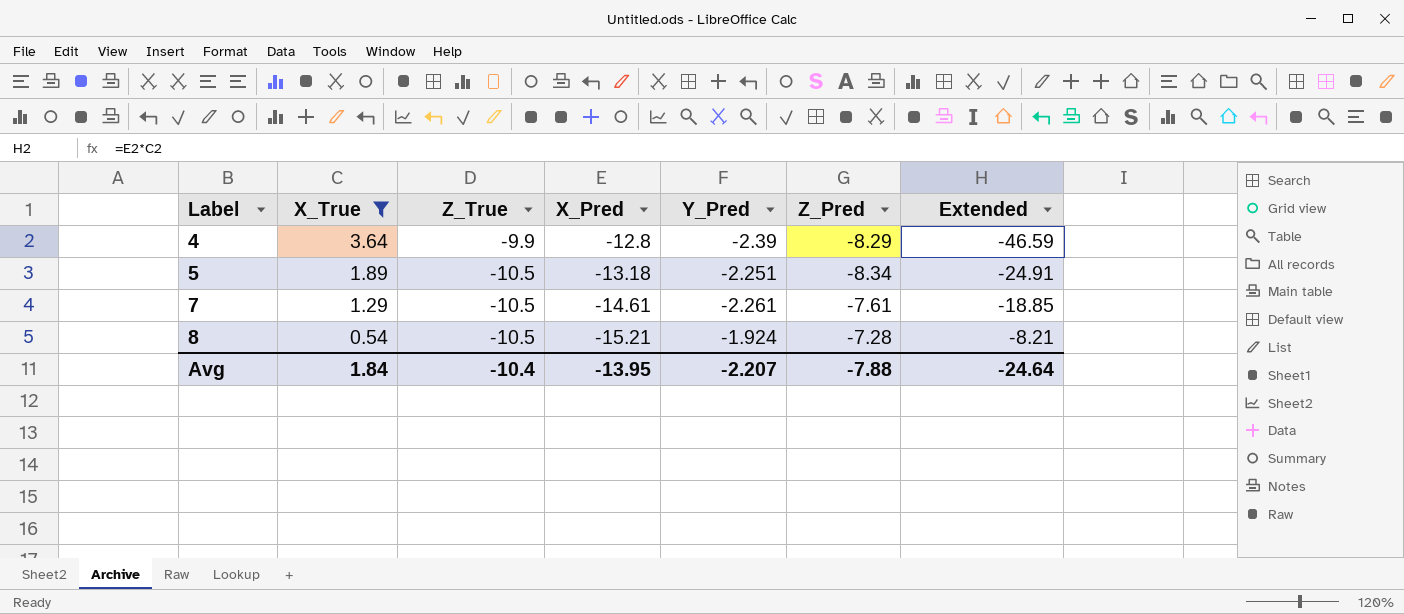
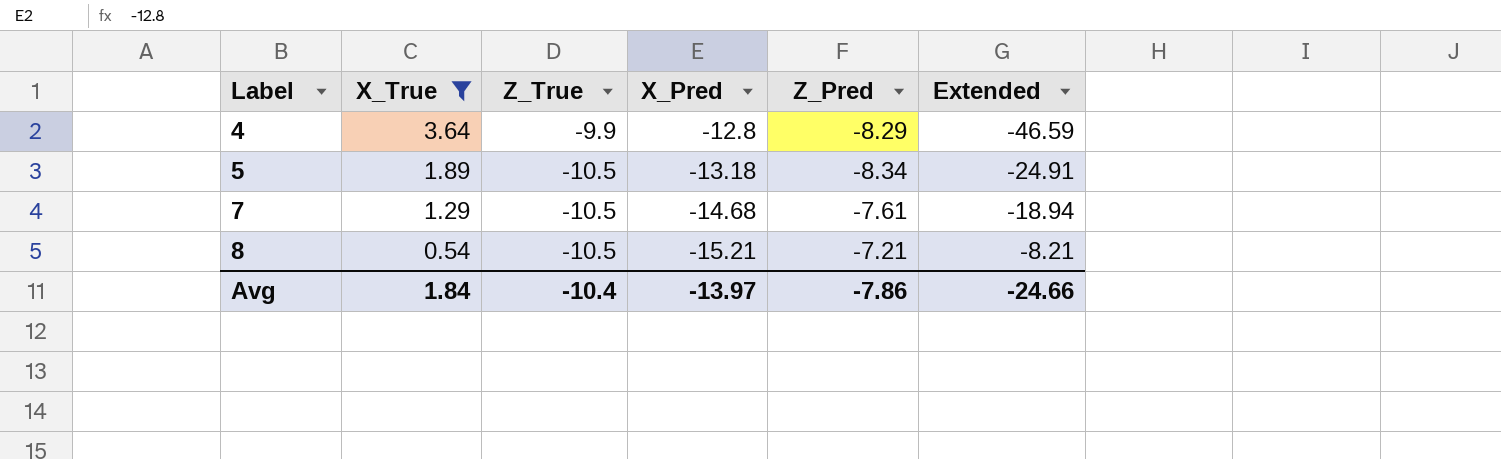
column Y_Pred | position: 5 -> none
7 | X_Pred: -14.61 -> -14.68
7 | Extended: -18.85 -> -18.94
8 | Z_Pred: -7.28 -> -7.21
Avg | X_Pred: -13.95 -> -13.97
Avg | Z_Pred: -7.88 -> -7.86
Avg | Extended: -24.64 -> -24.66

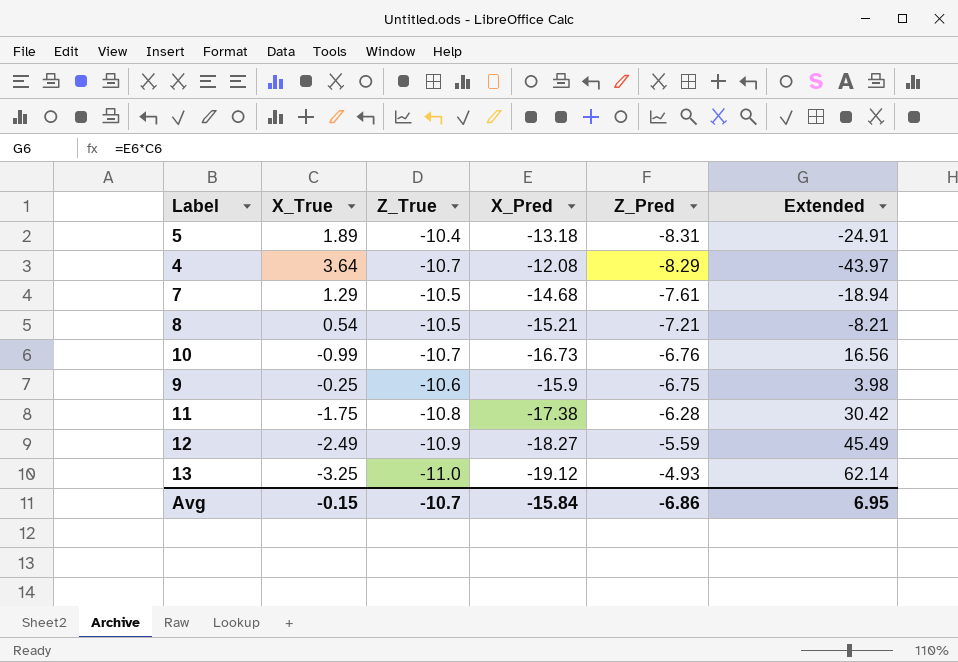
filter: X_True >= 0.54 -> none
row order: Label ascending -> Z_Pred ascending
5 | Z_True: -10.5 -> -10.4
5 | Z_Pred: -8.34 -> -8.31
4 | Z_True: -9.9 -> -10.7
4 | X_Pred: -12.8 -> -12.08
4 | Extended: -46.59 -> -43.97
Avg | X_True: 1.84 -> -0.15
Avg | Z_True: -10.4 -> -10.7
Avg | X_Pred: -13.97 -> -15.84
Avg | Z_Pred: -7.86 -> -6.86
Avg | Extended: -24.66 -> 6.95

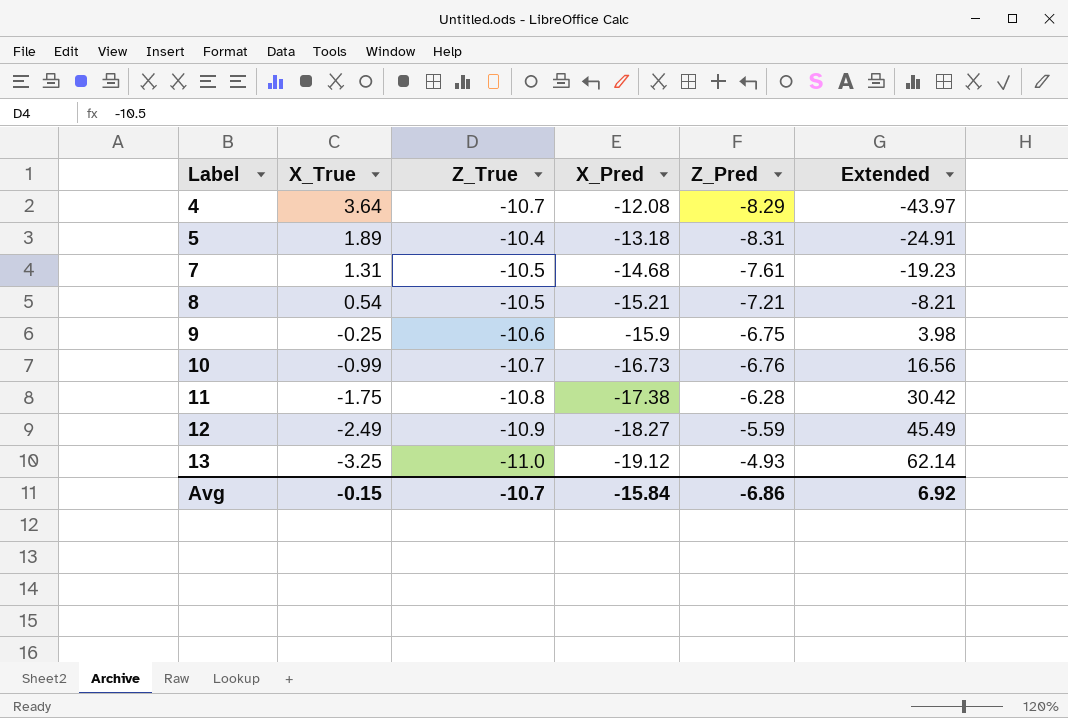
row order: Z_Pred ascending -> Label ascending
7 | X_True: 1.29 -> 1.31
7 | Extended: -18.94 -> -19.23
Avg | Extended: 6.95 -> 6.92

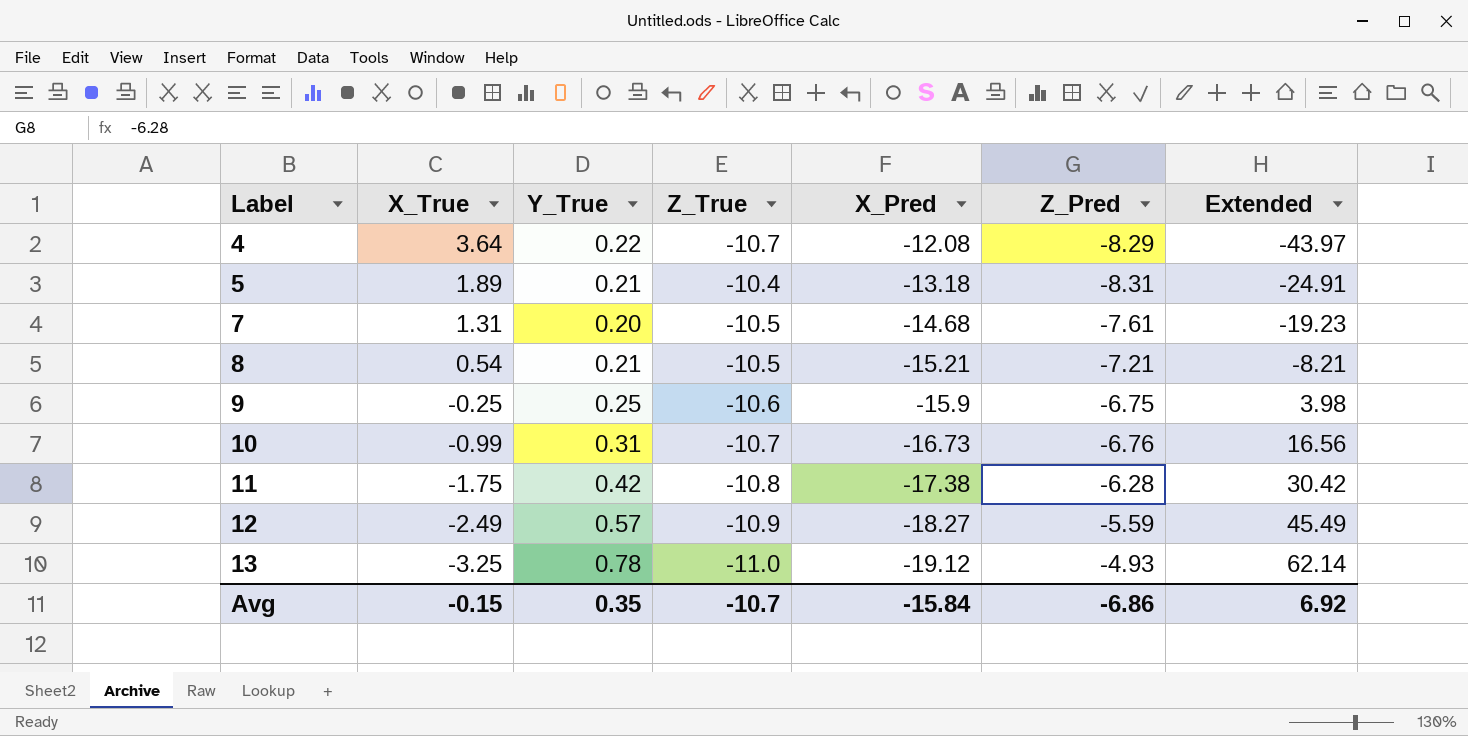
column Y_True | position: none -> 3

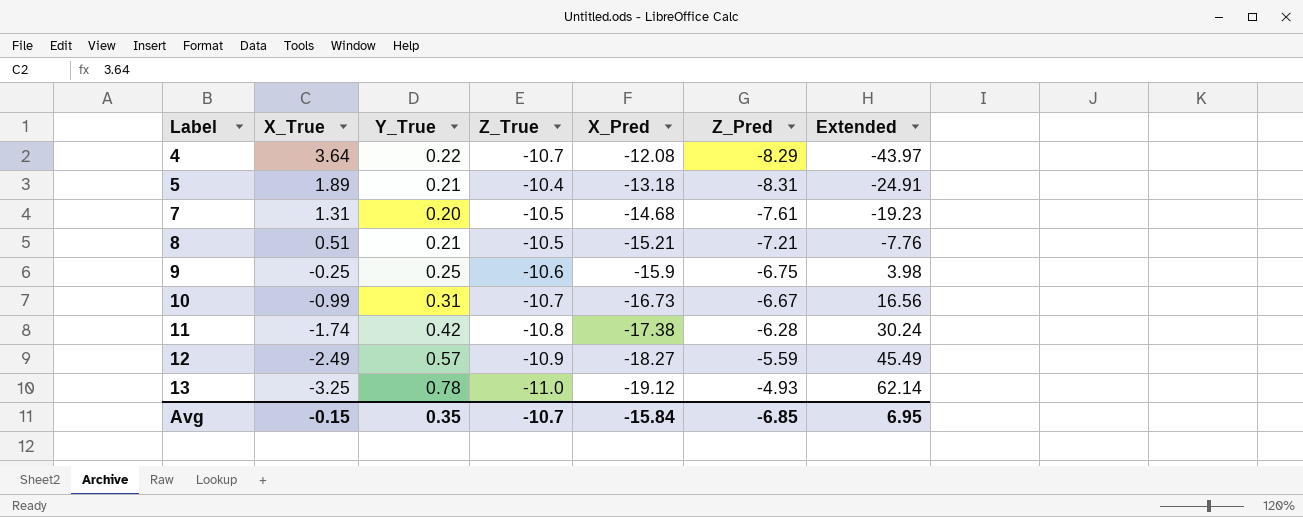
8 | X_True: 0.54 -> 0.51
8 | Extended: -8.21 -> -7.76
10 | Z_Pred: -6.76 -> -6.67
11 | X_True: -1.75 -> -1.74
11 | Extended: 30.42 -> 30.24
Avg | Z_Pred: -6.86 -> -6.85
Avg | Extended: 6.92 -> 6.95

